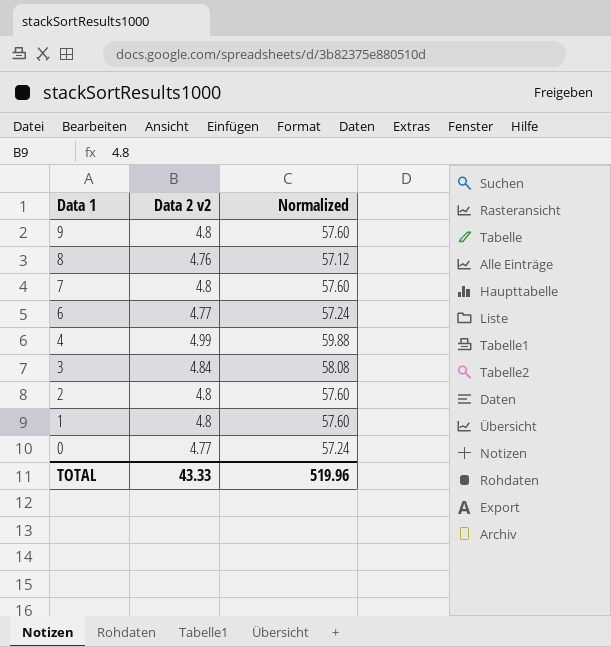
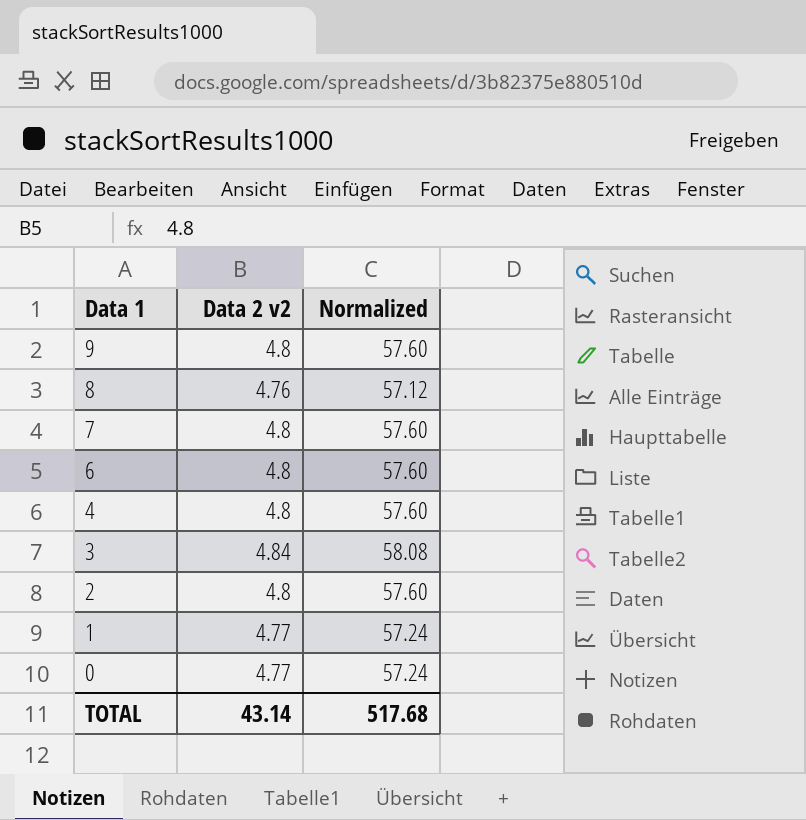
6 | Data 2 v2: 4.77 -> 4.8
6 | Normalized: 57.24 -> 57.60
4 | Data 2 v2: 4.99 -> 4.8
4 | Normalized: 59.88 -> 57.60
1 | Data 2 v2: 4.8 -> 4.77
1 | Normalized: 57.60 -> 57.24
TOTAL | Data 2 v2: 43.33 -> 43.14
TOTAL | Normalized: 519.96 -> 517.68

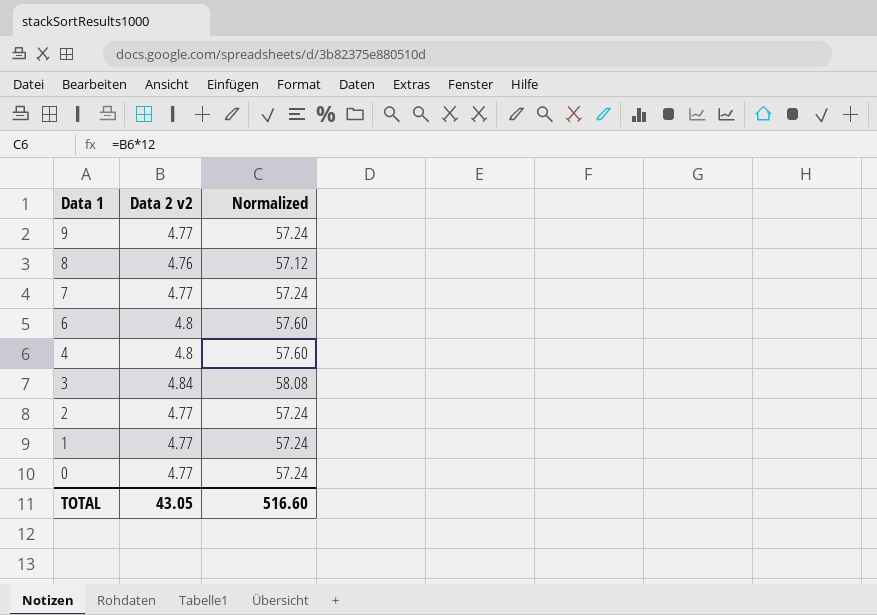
9 | Data 2 v2: 4.8 -> 4.77
9 | Normalized: 57.60 -> 57.24
7 | Data 2 v2: 4.8 -> 4.77
7 | Normalized: 57.60 -> 57.24
2 | Data 2 v2: 4.8 -> 4.77
2 | Normalized: 57.60 -> 57.24
TOTAL | Data 2 v2: 43.14 -> 43.05
TOTAL | Normalized: 517.68 -> 516.60

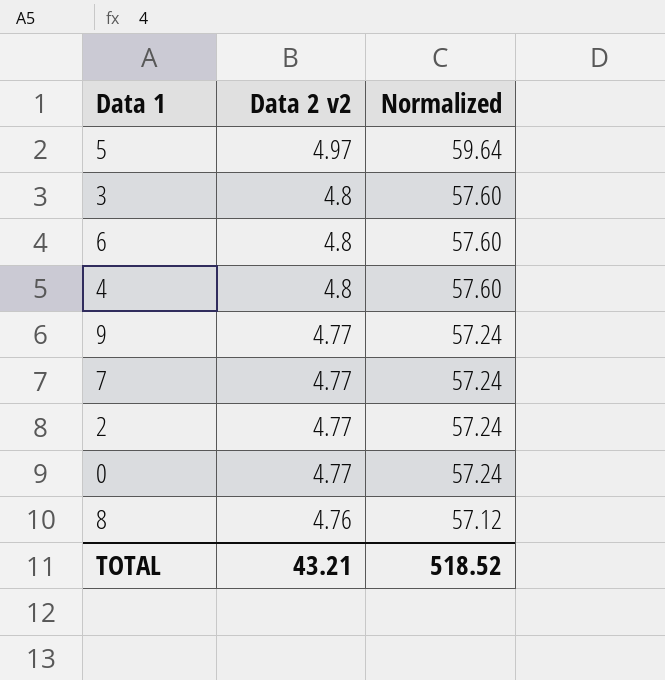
row order: Data 1 descending -> Data 2 v2 descending
row 1: 4.77 | 57.24 -> none
row 5: none -> 4.97 | 59.64
3 | Data 2 v2: 4.84 -> 4.8
3 | Normalized: 58.08 -> 57.60
TOTAL | Data 2 v2: 43.05 -> 43.21
TOTAL | Normalized: 516.60 -> 518.52

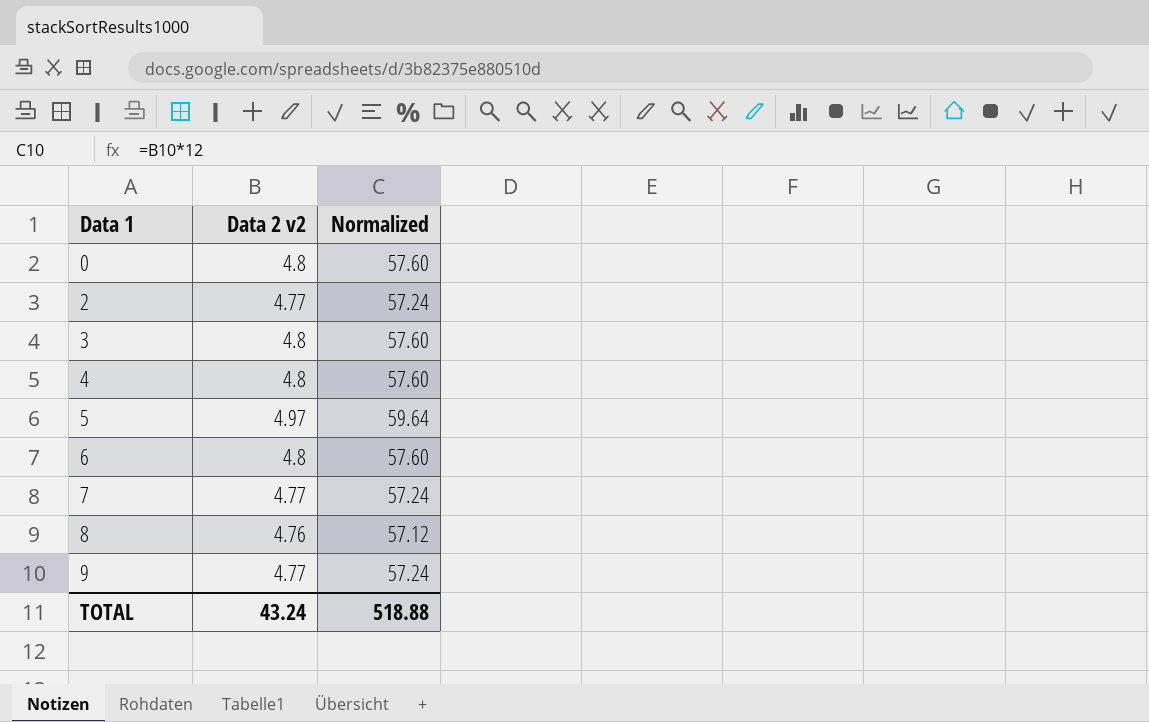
row order: Data 2 v2 descending -> Data 1 ascending
0 | Data 2 v2: 4.77 -> 4.8
0 | Normalized: 57.24 -> 57.60
TOTAL | Data 2 v2: 43.21 -> 43.24
TOTAL | Normalized: 518.52 -> 518.88

